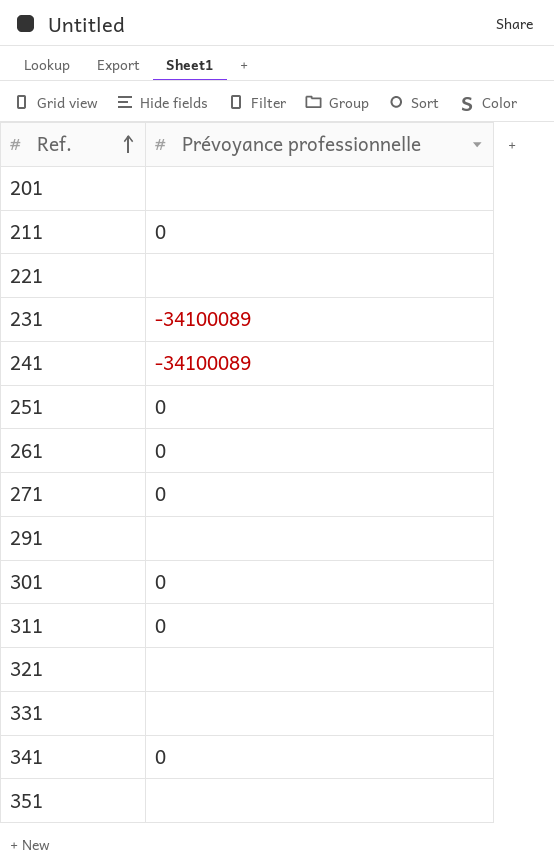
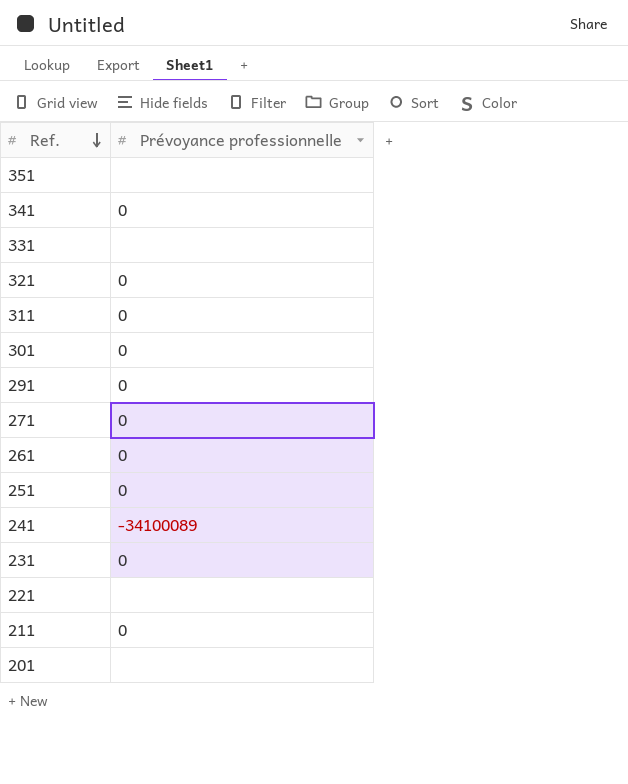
row order: Ref. ascending -> Ref. descending
321 | Prévoyance professionnelle: none -> 0
291 | Prévoyance professionnelle: none -> 0
231 | Prévoyance professionnelle: -34100089 -> 0

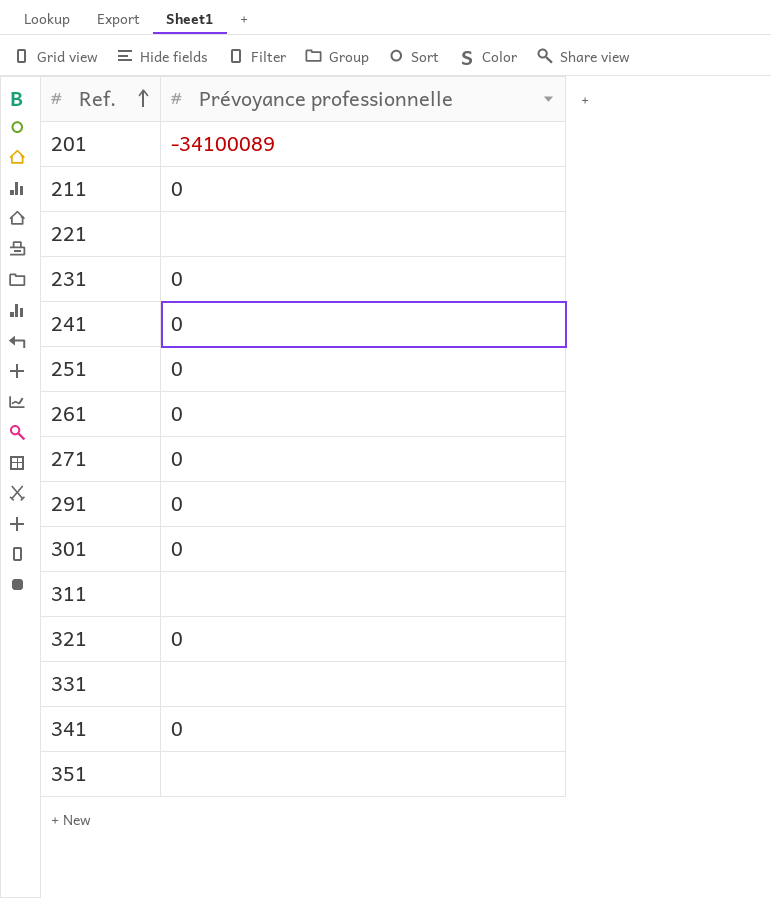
row order: Ref. descending -> Ref. ascending
201 | Prévoyance professionnelle: none -> -34100089
241 | Prévoyance professionnelle: -34100089 -> 0
311 | Prévoyance professionnelle: 0 -> none

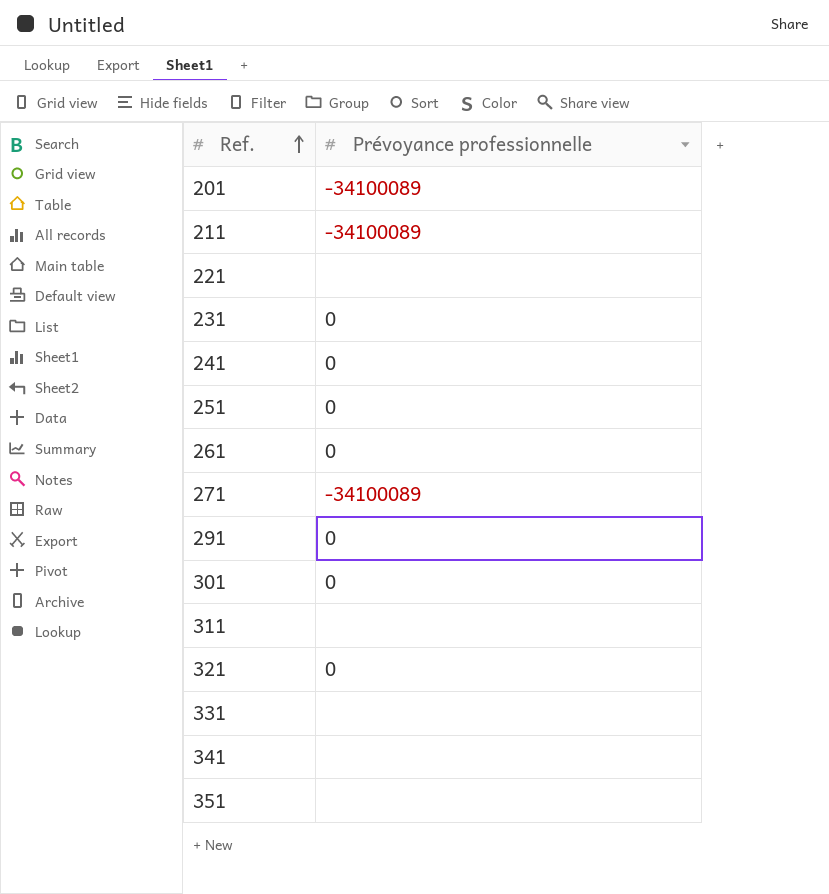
211 | Prévoyance professionnelle: 0 -> -34100089
271 | Prévoyance professionnelle: 0 -> -34100089
341 | Prévoyance professionnelle: 0 -> none

